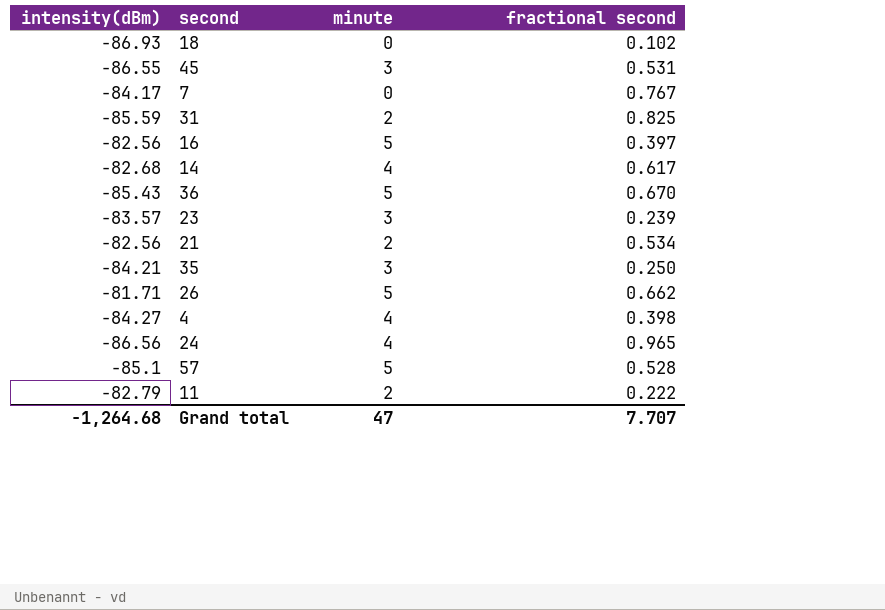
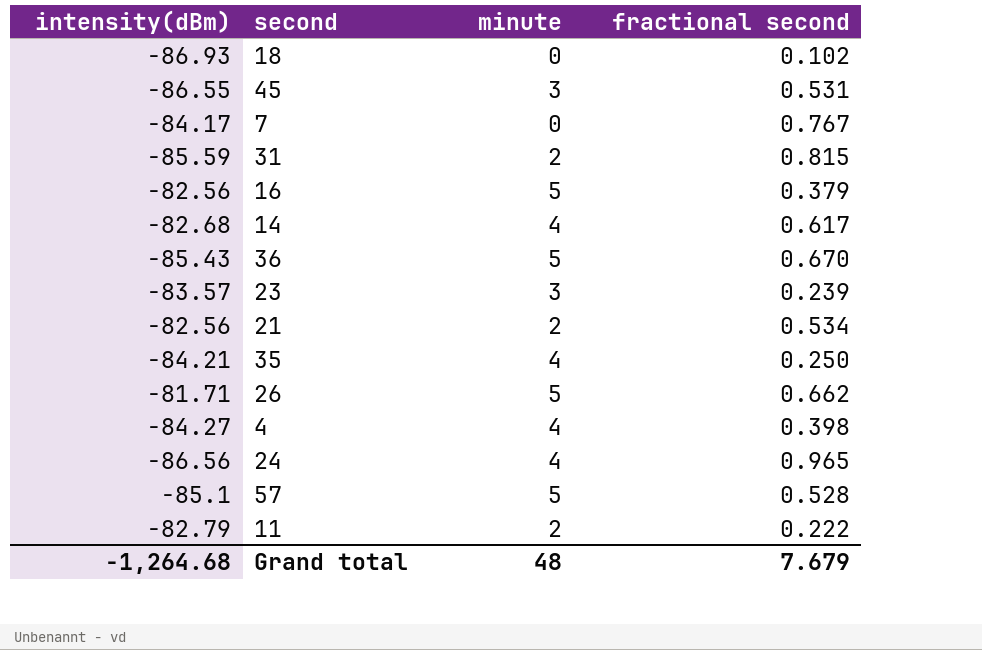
31 | fractional second: 0.825 -> 0.815
16 | fractional second: 0.397 -> 0.379
35 | minute: 3 -> 4
Grand total | minute: 47 -> 48
Grand total | fractional second: 7.707 -> 7.679

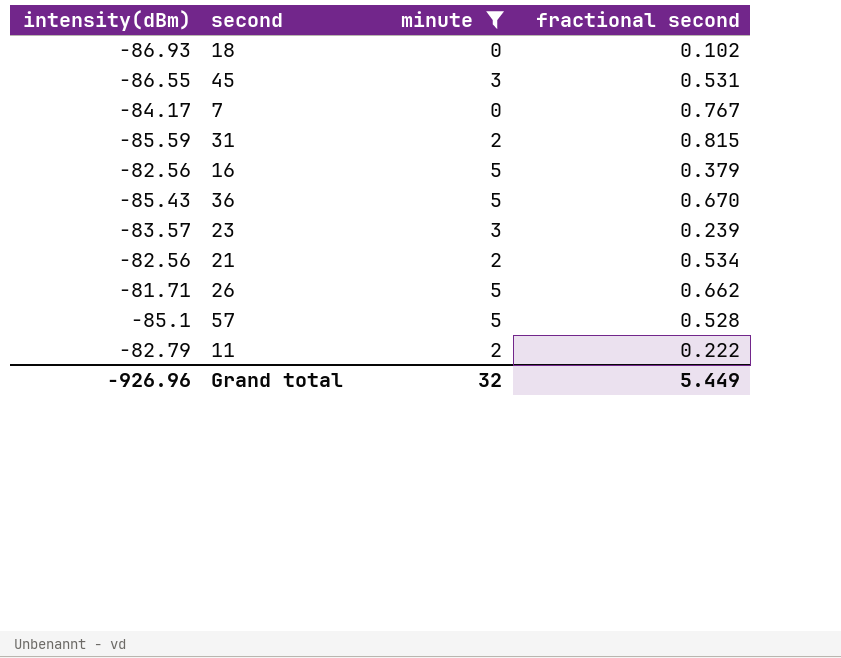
filter: none -> minute != 4
Grand total | intensity(dBm): -1,264.68 -> -926.96
Grand total | minute: 48 -> 32
Grand total | fractional second: 7.679 -> 5.449

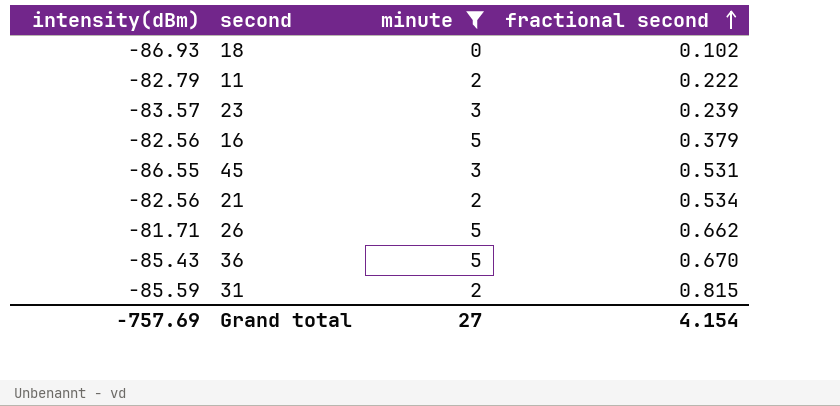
row order: none -> fractional second ascending
row 7: -84.17 | 0 | 0.767 -> none
row 57: -85.1 | 5 | 0.528 -> none
Grand total | intensity(dBm): -926.96 -> -757.69
Grand total | minute: 32 -> 27
Grand total | fractional second: 5.449 -> 4.154

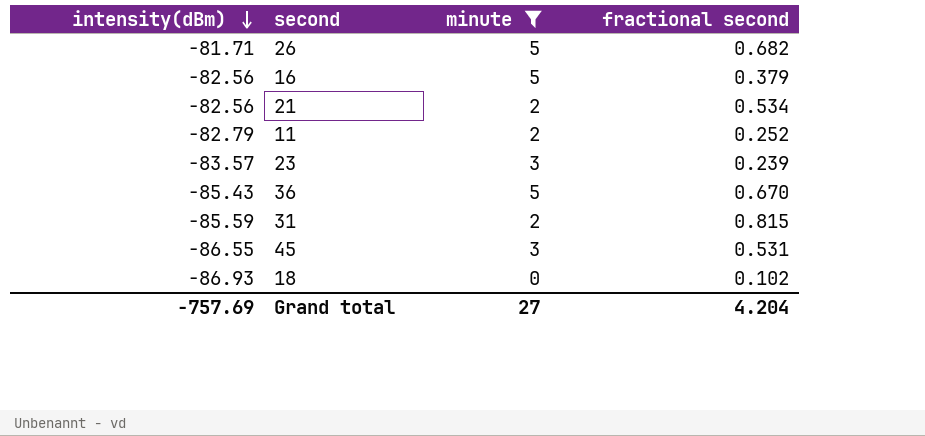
row order: fractional second ascending -> intensity(dBm) descending
26 | fractional second: 0.662 -> 0.682
11 | fractional second: 0.222 -> 0.252
Grand total | fractional second: 4.154 -> 4.204

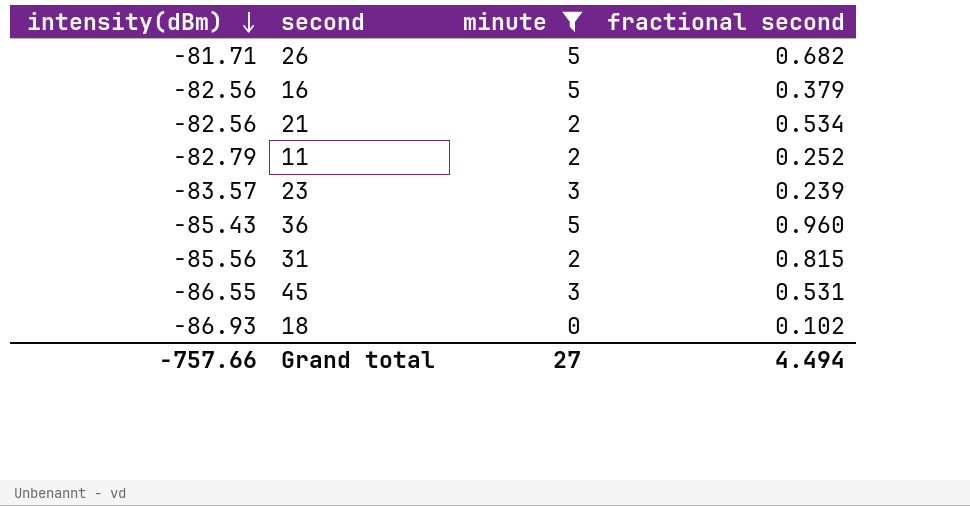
36 | fractional second: 0.670 -> 0.960
31 | intensity(dBm): -85.59 -> -85.56
Grand total | intensity(dBm): -757.69 -> -757.66
Grand total | fractional second: 4.204 -> 4.494

